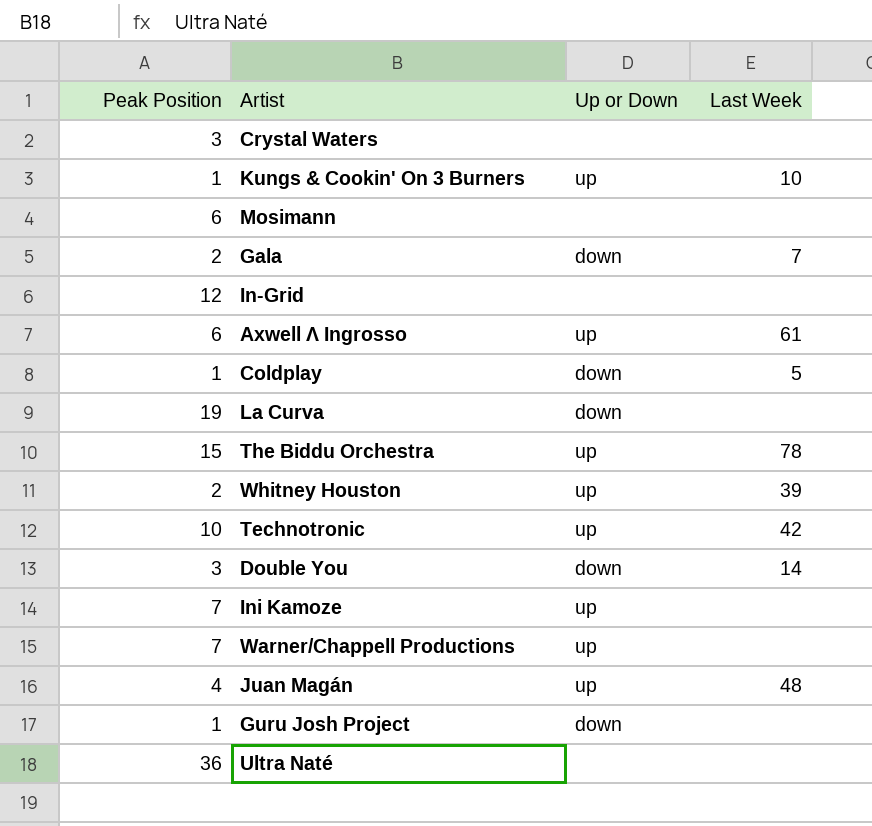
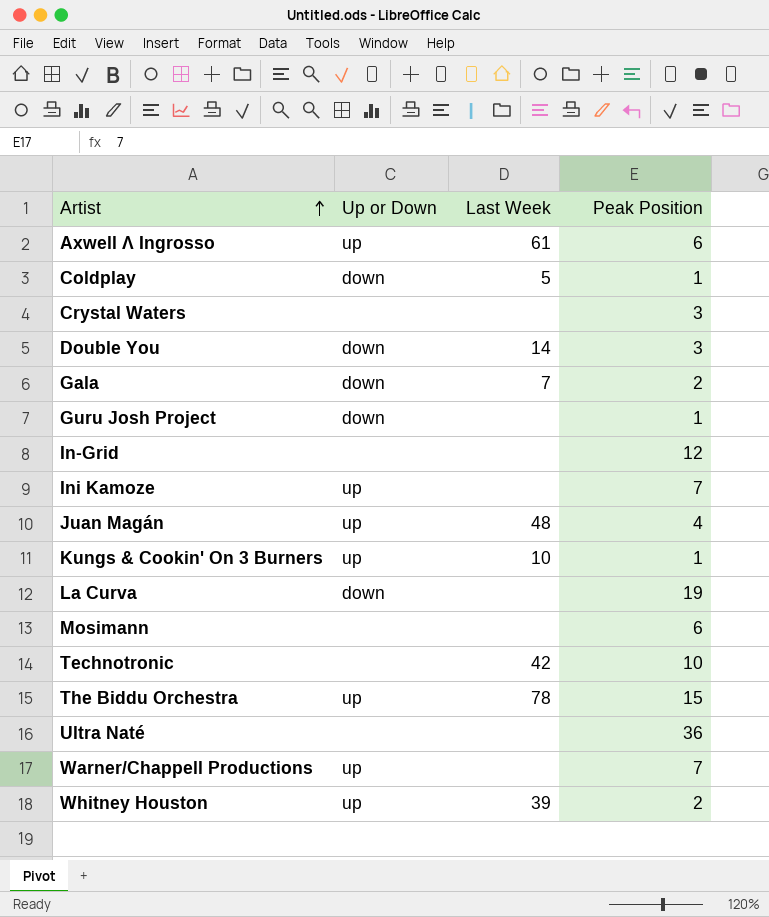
row order: none -> Artist ascending
column Peak Position | position: 1 -> 4
Technotronic | Up or Down: up -> none

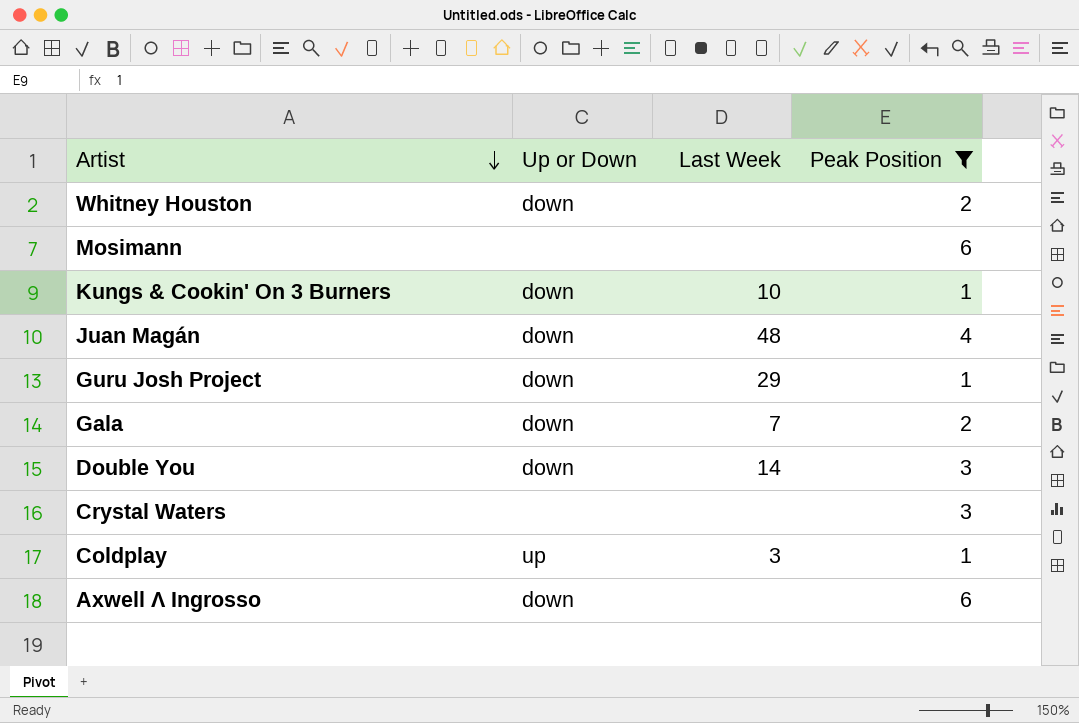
filter: none -> Peak Position <= 6
row order: Artist ascending -> Artist descending
Whitney Houston | Up or Down: up -> down
Whitney Houston | Last Week: 39 -> none
Kungs & Cookin' On 3 Burners | Up or Down: up -> down
Juan Magán | Up or Down: up -> down
Guru Josh Project | Last Week: none -> 29
Coldplay | Up or Down: down -> up
Coldplay | Last Week: 5 -> 3
Axwell Λ Ingrosso | Up or Down: up -> down
Axwell Λ Ingrosso | Last Week: 61 -> none

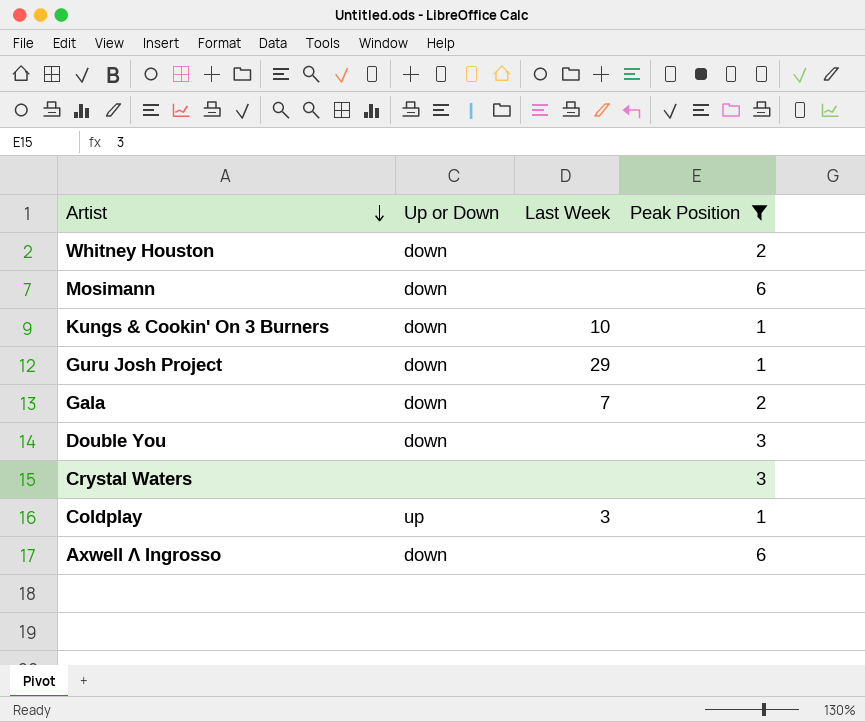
row Juan Magán: down | 48 | 4 -> none
Mosimann | Up or Down: none -> down
Double You | Last Week: 14 -> none

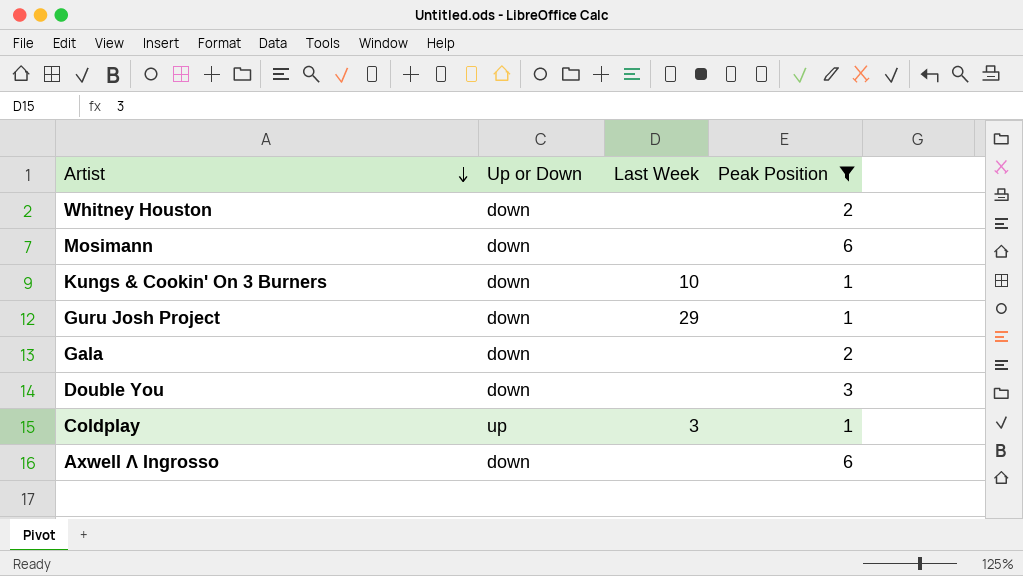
row Crystal Waters: none | none | 3 -> none
Gala | Last Week: 7 -> none

